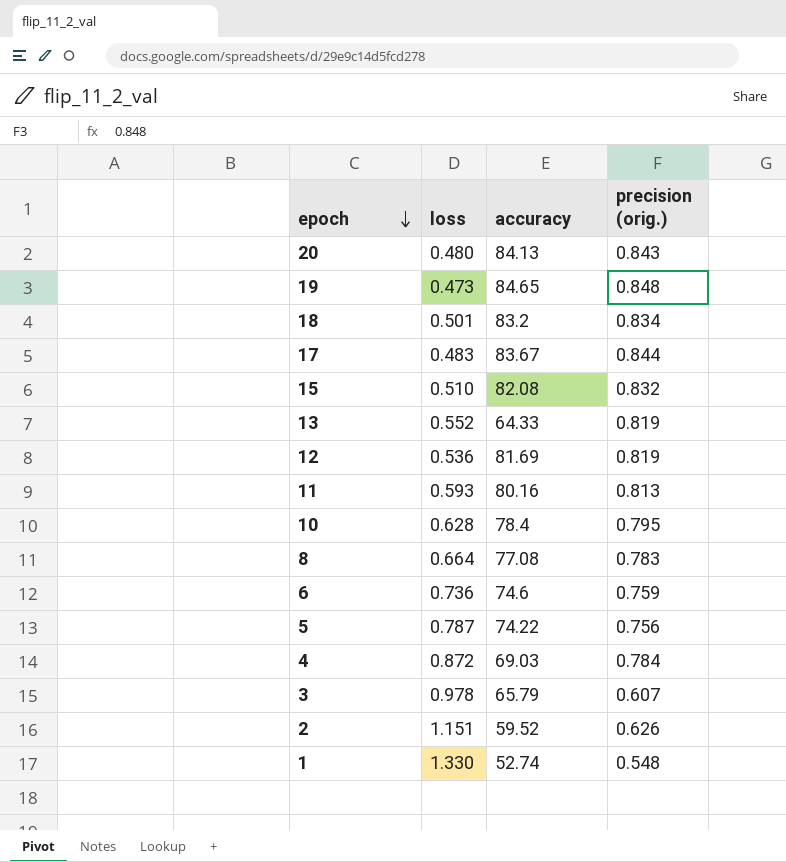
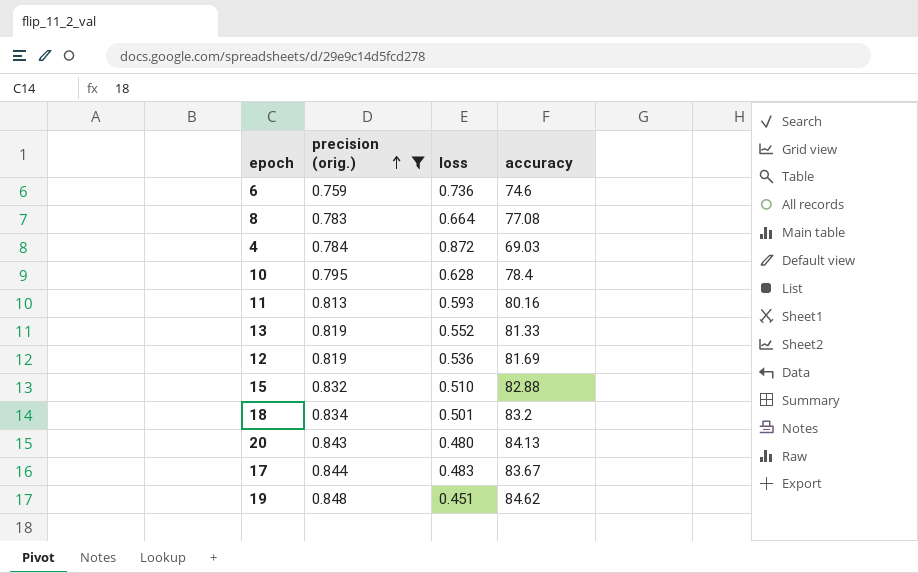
filter: none -> precision (orig.) >= 0.759
row order: epoch descending -> precision (orig.) ascending
column precision (orig.) | position: 4 -> 2
13 | accuracy: 64.33 -> 81.33
15 | accuracy: 82.08 -> 82.88
19 | loss: 0.473 -> 0.451
19 | accuracy: 84.65 -> 84.62

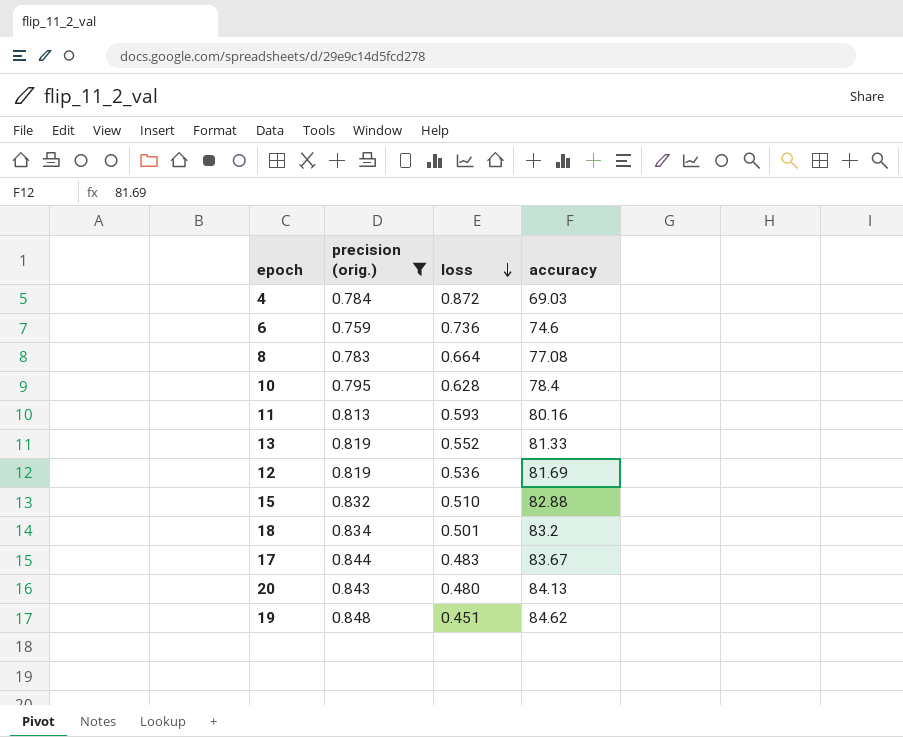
row order: precision (orig.) ascending -> loss descending

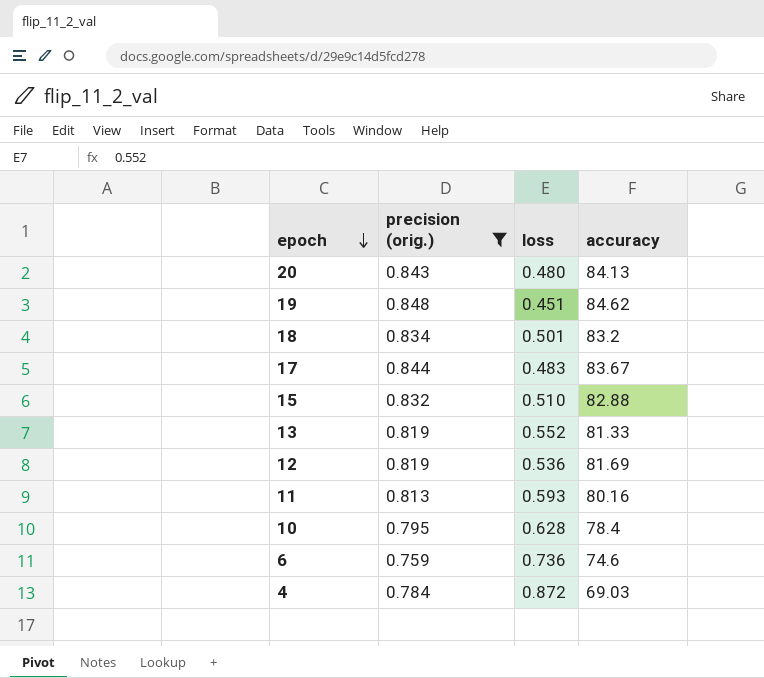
row order: loss descending -> epoch descending
row 8: 0.783 | 0.664 | 77.08 -> none

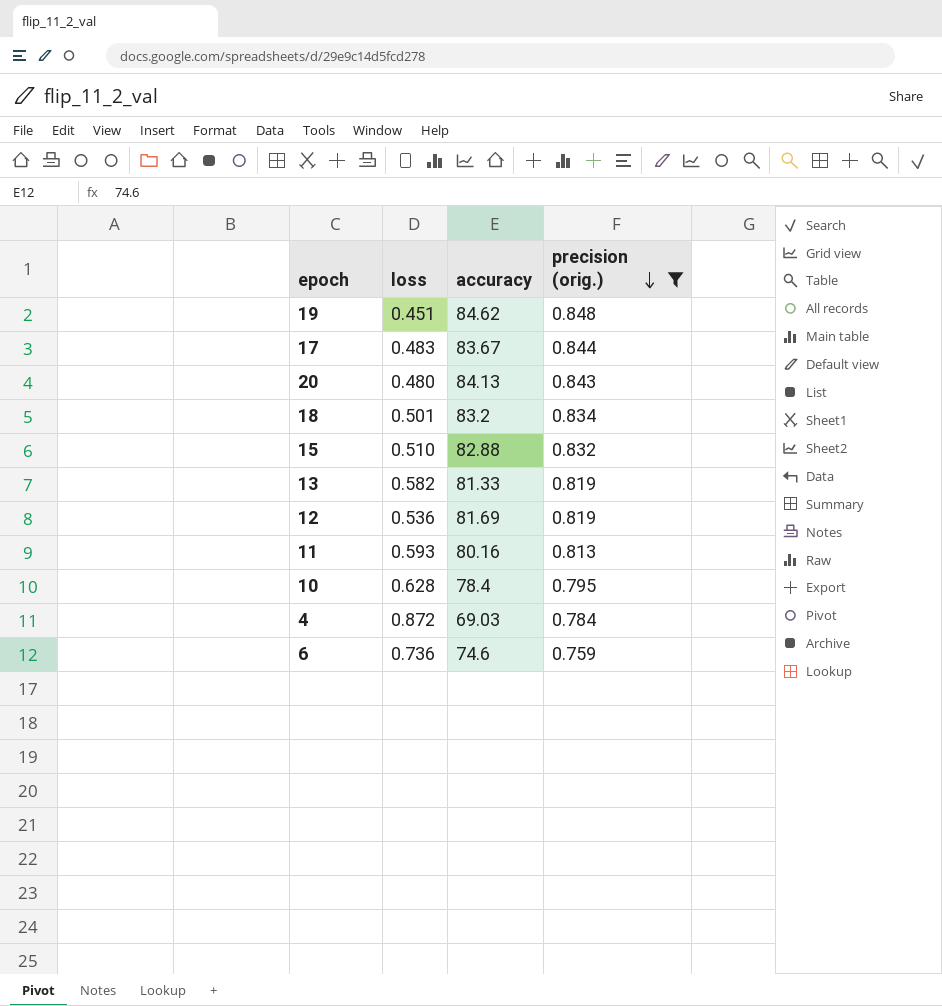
row order: epoch descending -> precision (orig.) descending
column precision (orig.) | position: 2 -> 4
13 | loss: 0.552 -> 0.582

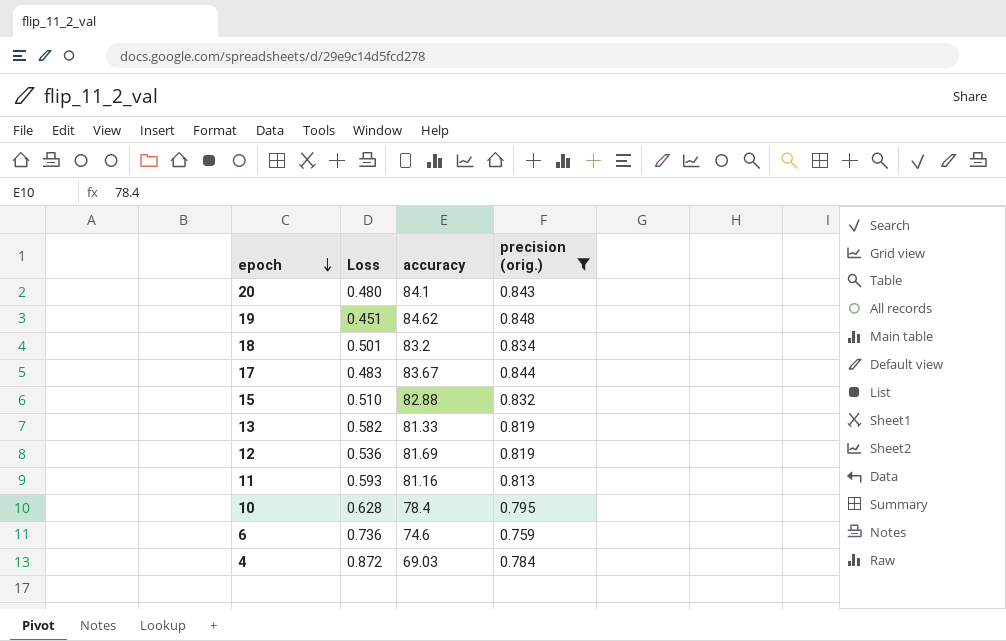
row order: precision (orig.) descending -> epoch descending
column name: loss -> Loss
20 | accuracy: 84.13 -> 84.1
11 | accuracy: 80.16 -> 81.16

